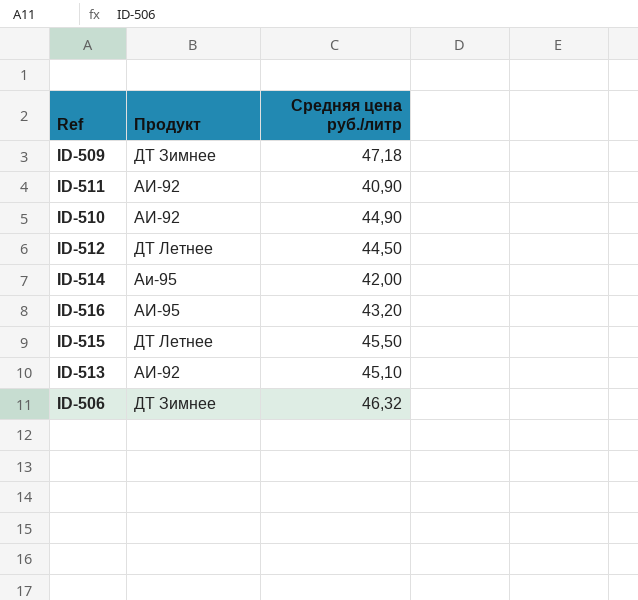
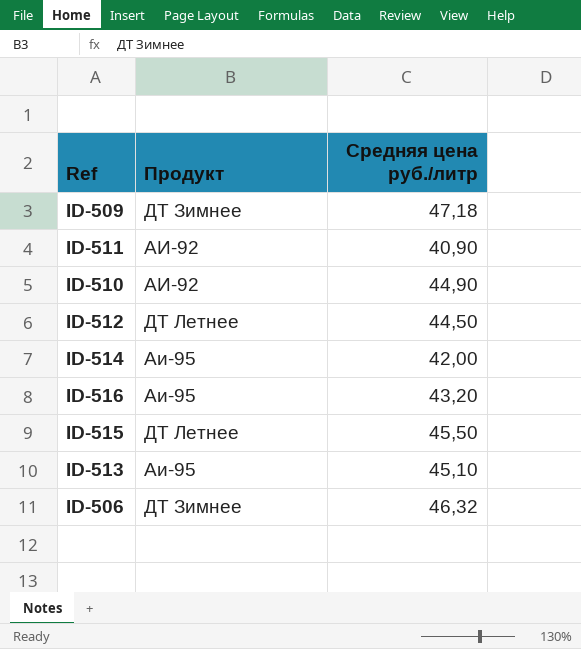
ID-516 | Продукт: АИ-95 -> Аи-95
ID-513 | Продукт: АИ-92 -> Аи-95

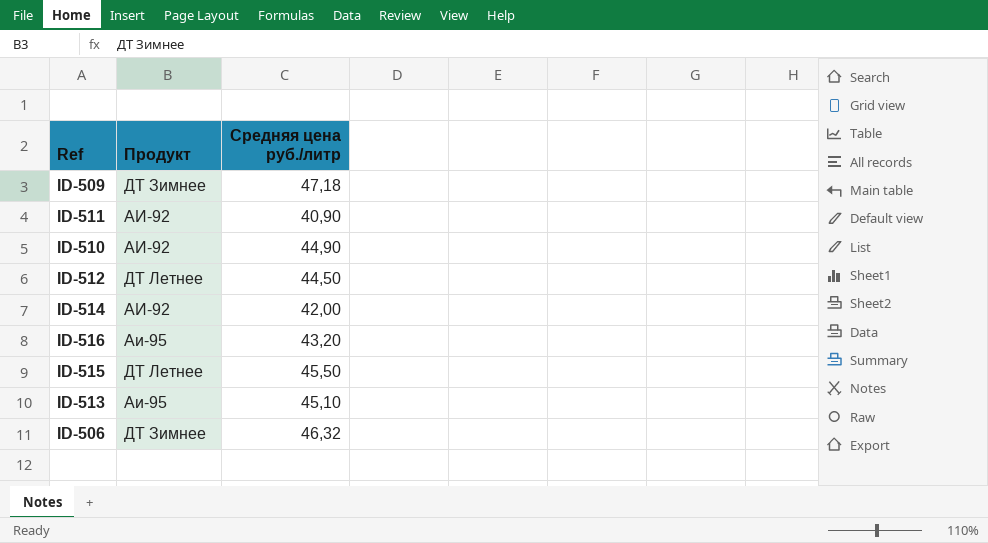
ID-514 | Продукт: Аи-95 -> АИ-92

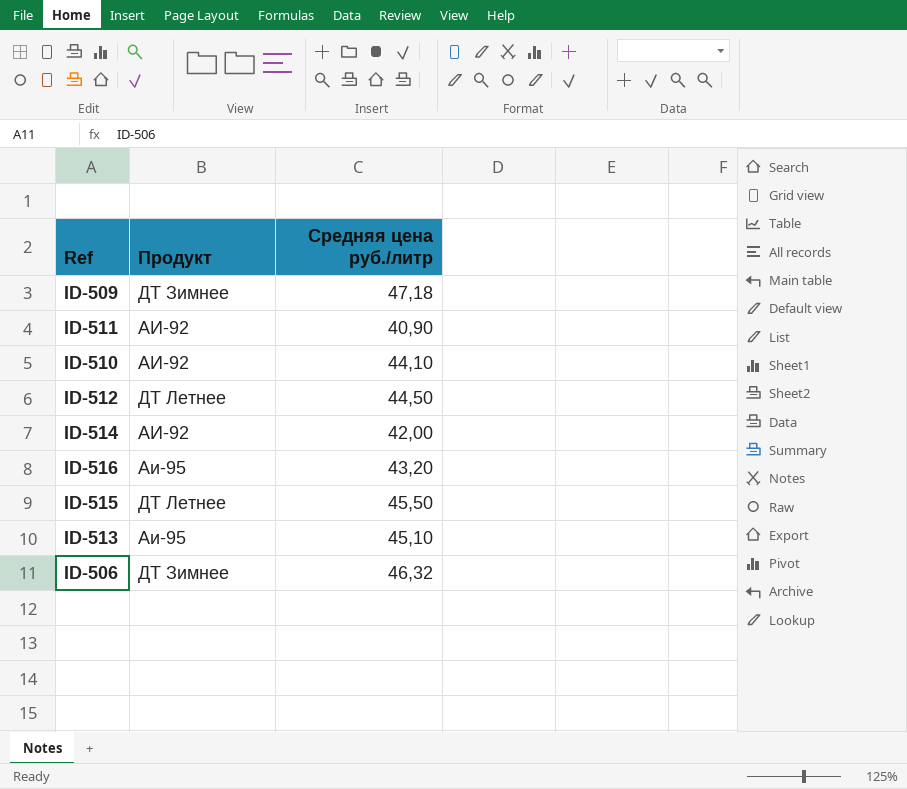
ID-510 | Средняя цена руб./литр: 44,90 -> 44,10

